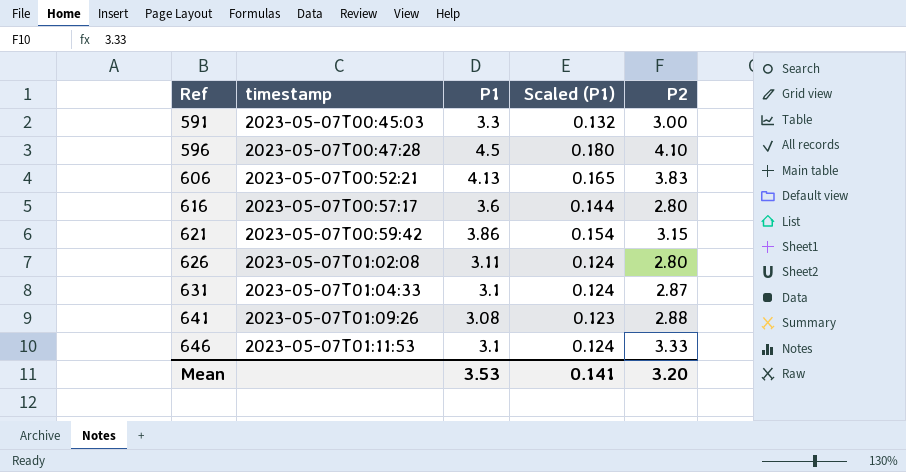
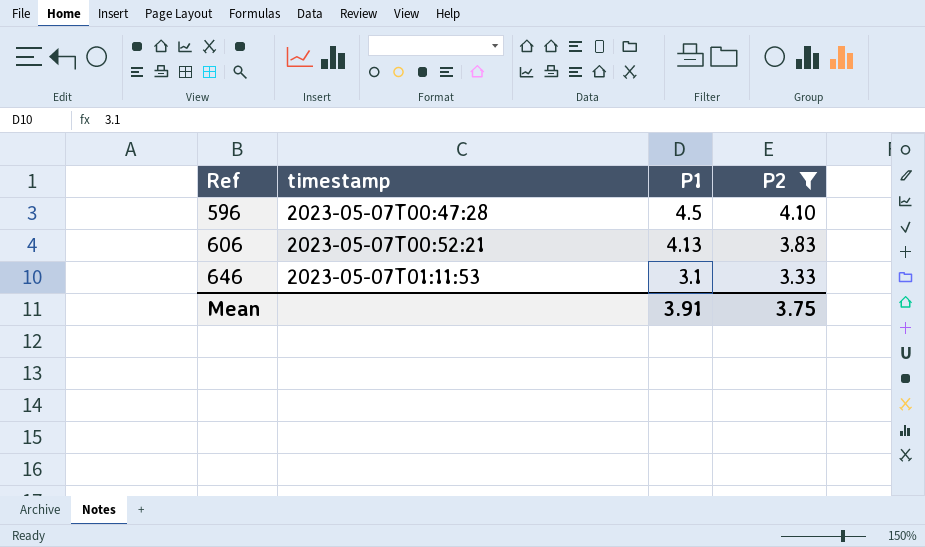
filter: none -> P2 >= 3.33
column Scaled (P1) | formula: [P1] * 0.04 -> none
Mean | P1: 3.53 -> 3.91
Mean | P2: 3.20 -> 3.75

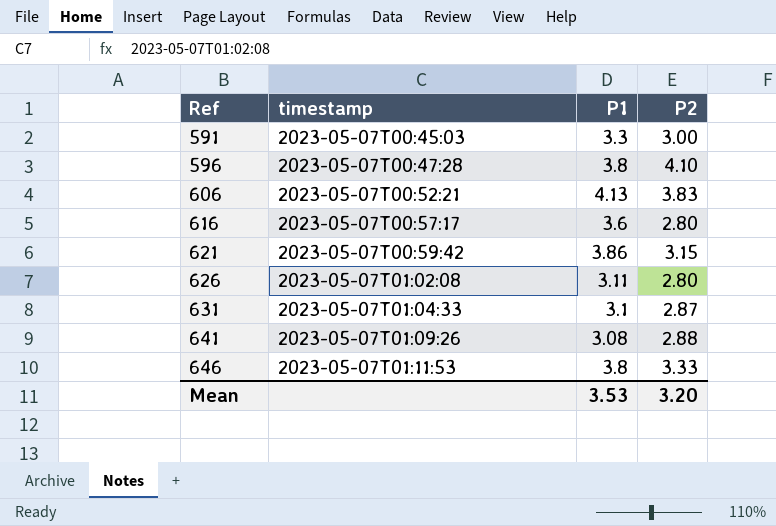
filter: P2 >= 3.33 -> none
596 | P1: 4.5 -> 3.8
646 | P1: 3.1 -> 3.8
Mean | P1: 3.91 -> 3.53
Mean | P2: 3.75 -> 3.20

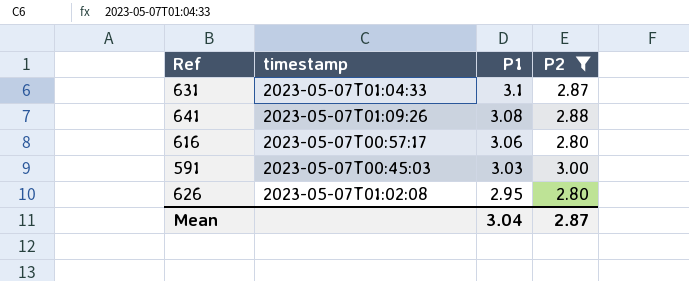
filter: none -> P2 <= 3.00
row order: Ref ascending -> P1 descending
616 | P1: 3.6 -> 3.06
591 | P1: 3.3 -> 3.03
626 | P1: 3.11 -> 2.95
Mean | P1: 3.53 -> 3.04
Mean | P2: 3.20 -> 2.87

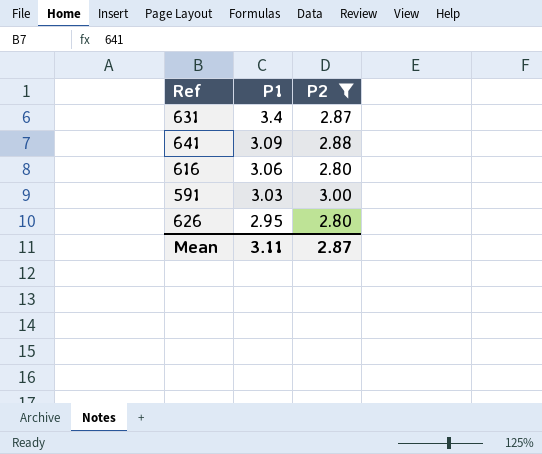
column timestamp | position: 2 -> none
631 | P1: 3.1 -> 3.4
641 | P1: 3.08 -> 3.09
Mean | P1: 3.04 -> 3.11

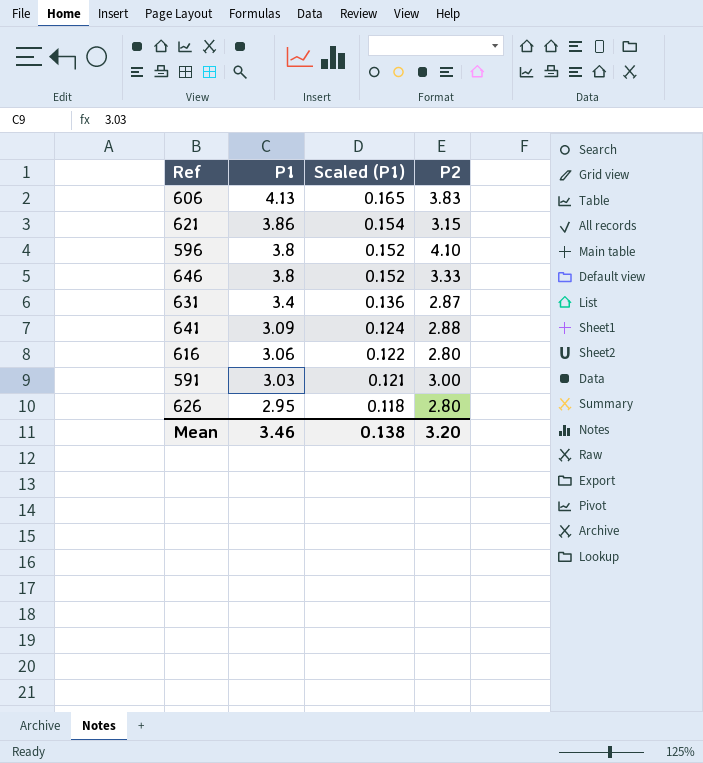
filter: P2 <= 3.00 -> none
column Scaled (P1) | formula: none -> [P1] * 0.04
Mean | P1: 3.11 -> 3.46
Mean | P2: 2.87 -> 3.20

